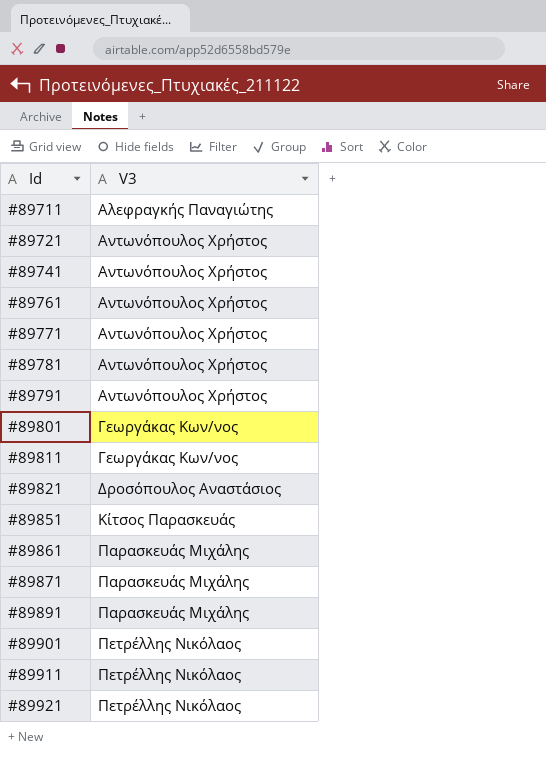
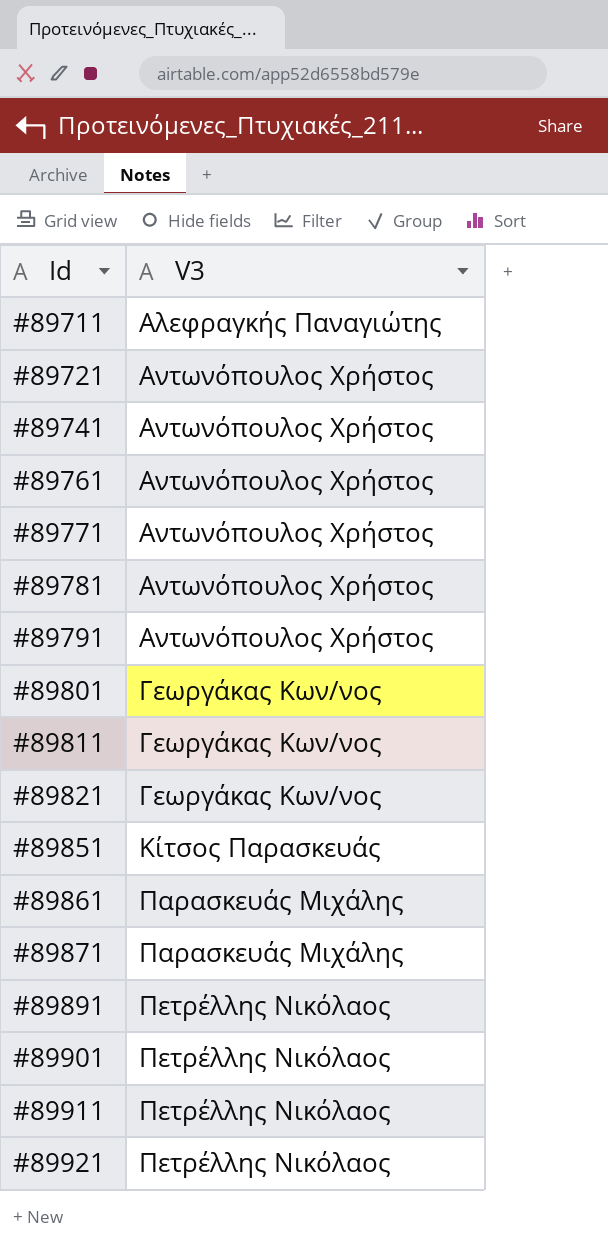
#89821 | V3: Δροσόπουλος Αναστάσιος -> Γεωργάκας Κων/νος
#89891 | V3: Παρασκευάς Μιχάλης -> Πετρέλλης Νικόλαος

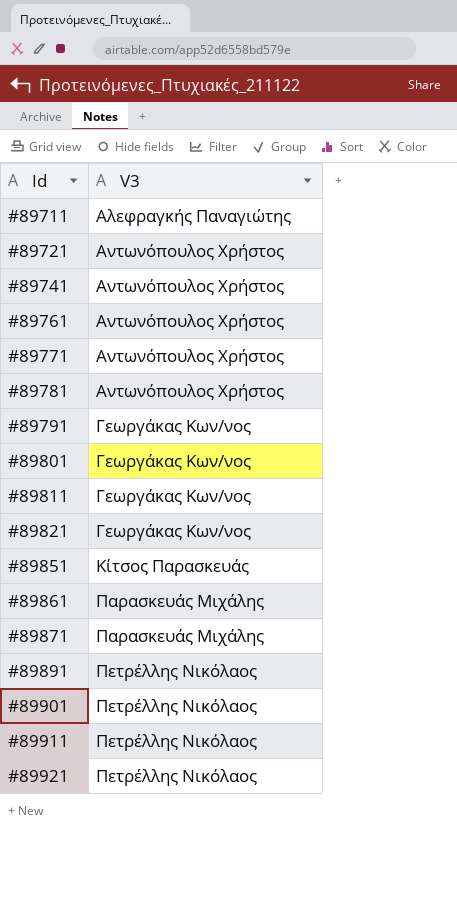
#89791 | V3: Αντωνόπουλος Χρήστος -> Γεωργάκας Κων/νος

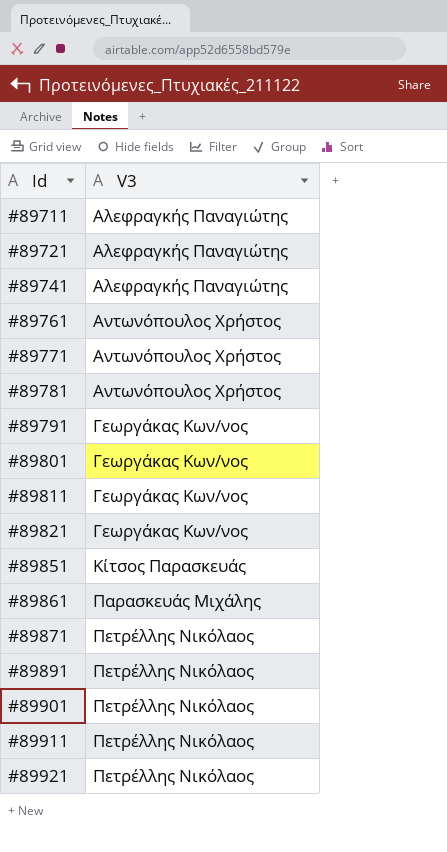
#89721 | V3: Αντωνόπουλος Χρήστος -> Αλεφραγκής Παναγιώτης
#89741 | V3: Αντωνόπουλος Χρήστος -> Αλεφραγκής Παναγιώτης
#89871 | V3: Παρασκευάς Μιχάλης -> Πετρέλλης Νικόλαος

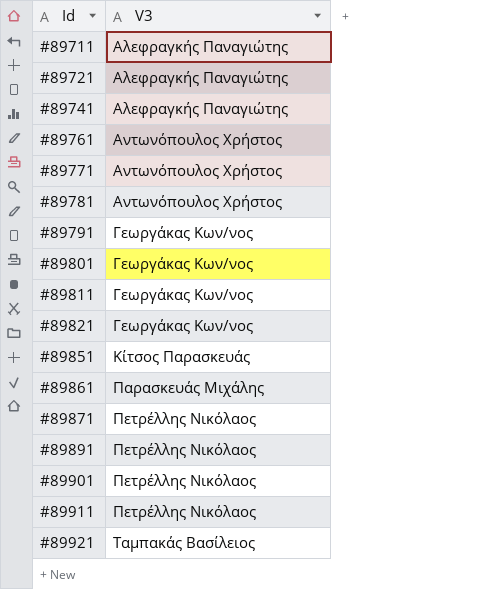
#89921 | V3: Πετρέλλης Νικόλαος -> Ταμπακάς Βασίλειος

